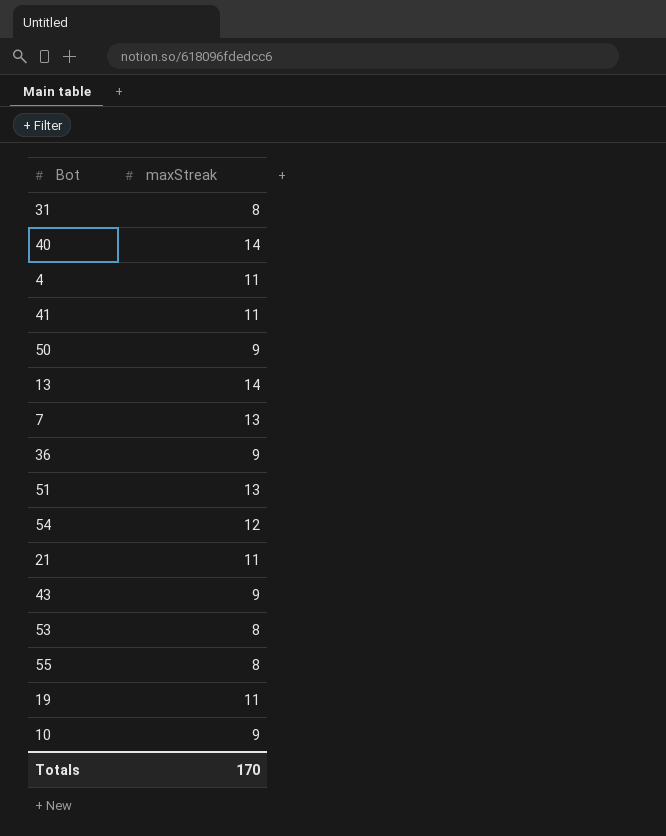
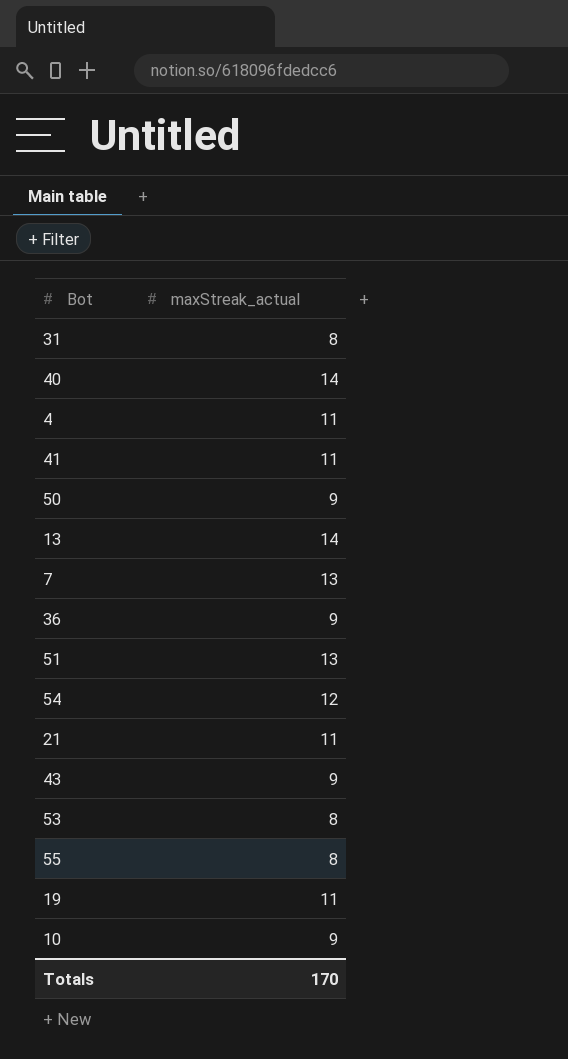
column name: maxStreak -> maxStreak_actual

